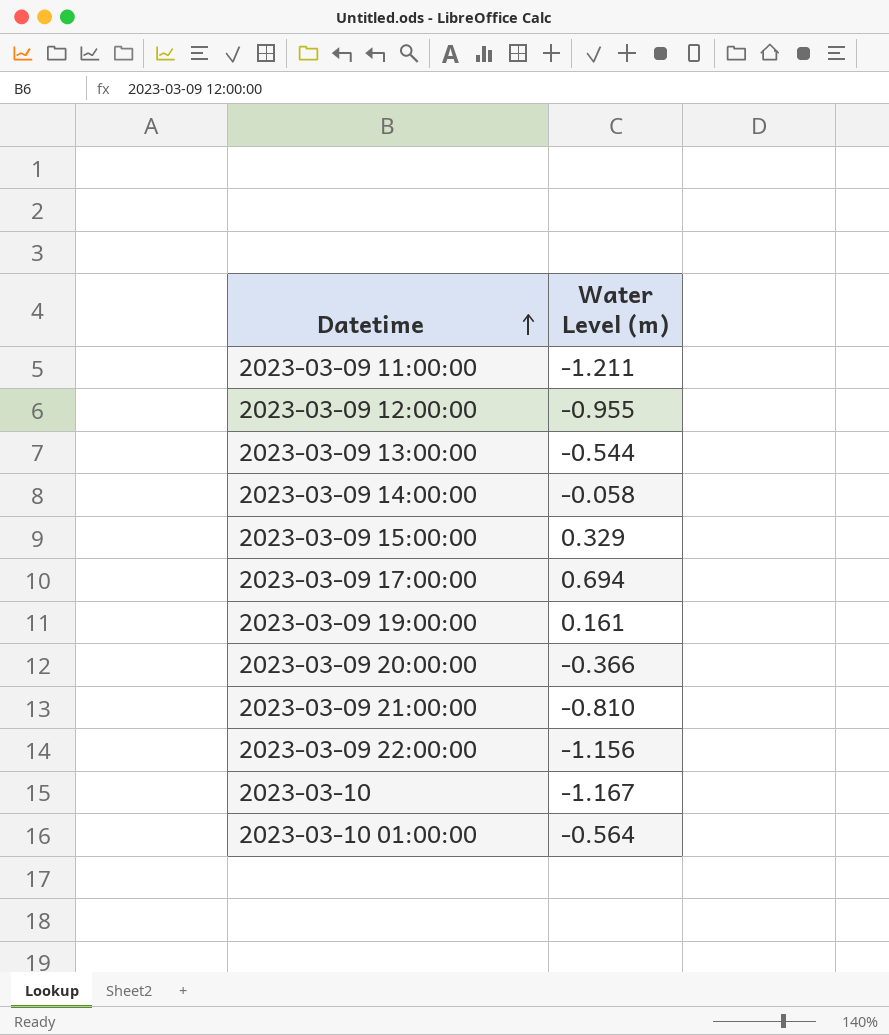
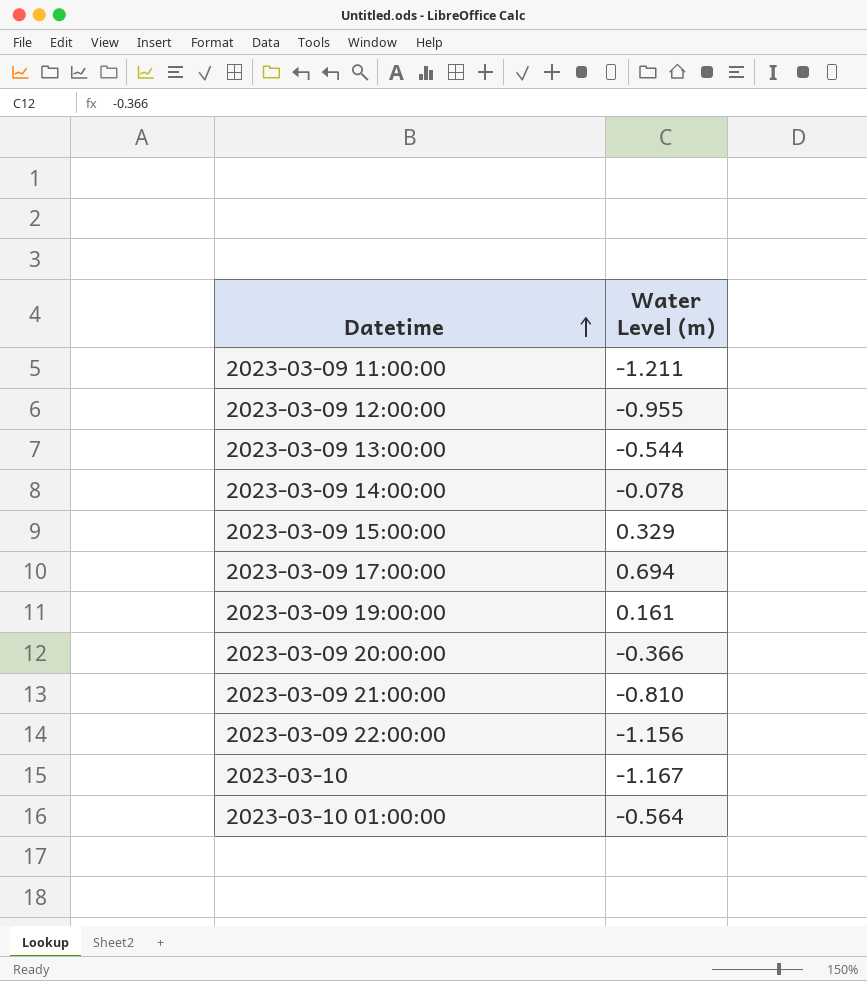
2023-03-09 14:00:00 | Water Level (m): -0.058 -> -0.078

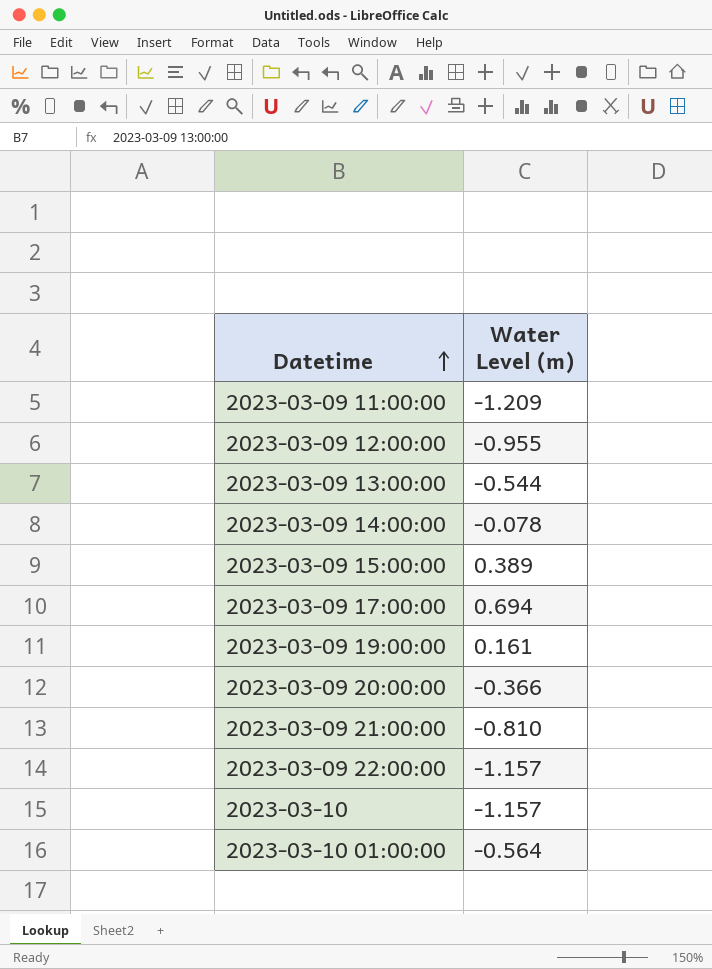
2023-03-09 11:00:00 | Water Level (m): -1.211 -> -1.209
2023-03-09 15:00:00 | Water Level (m): 0.329 -> 0.389
2023-03-09 22:00:00 | Water Level (m): -1.156 -> -1.157
2023-03-10 | Water Level (m): -1.167 -> -1.157

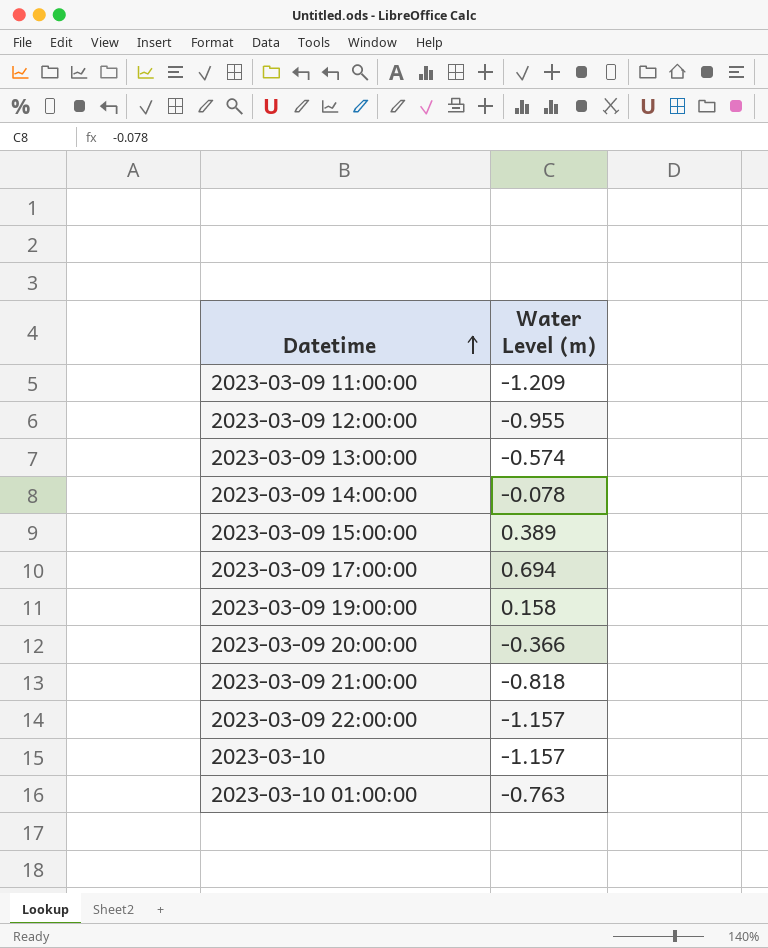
2023-03-09 13:00:00 | Water Level (m): -0.544 -> -0.574
2023-03-09 19:00:00 | Water Level (m): 0.161 -> 0.158
2023-03-09 21:00:00 | Water Level (m): -0.810 -> -0.818
2023-03-10 01:00:00 | Water Level (m): -0.564 -> -0.763

